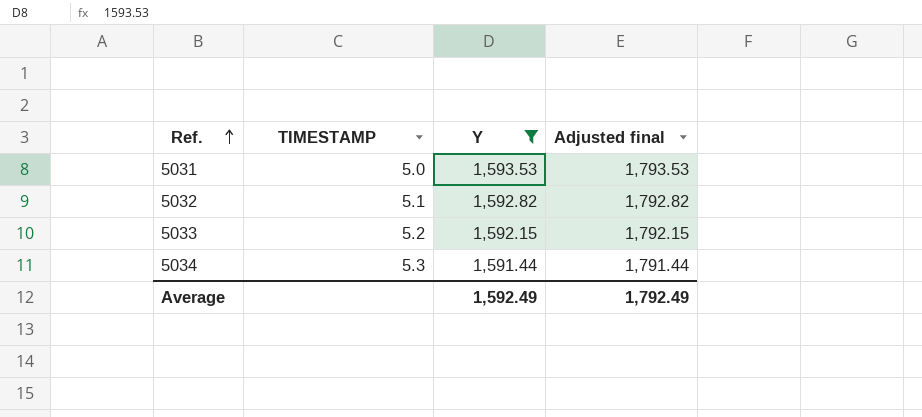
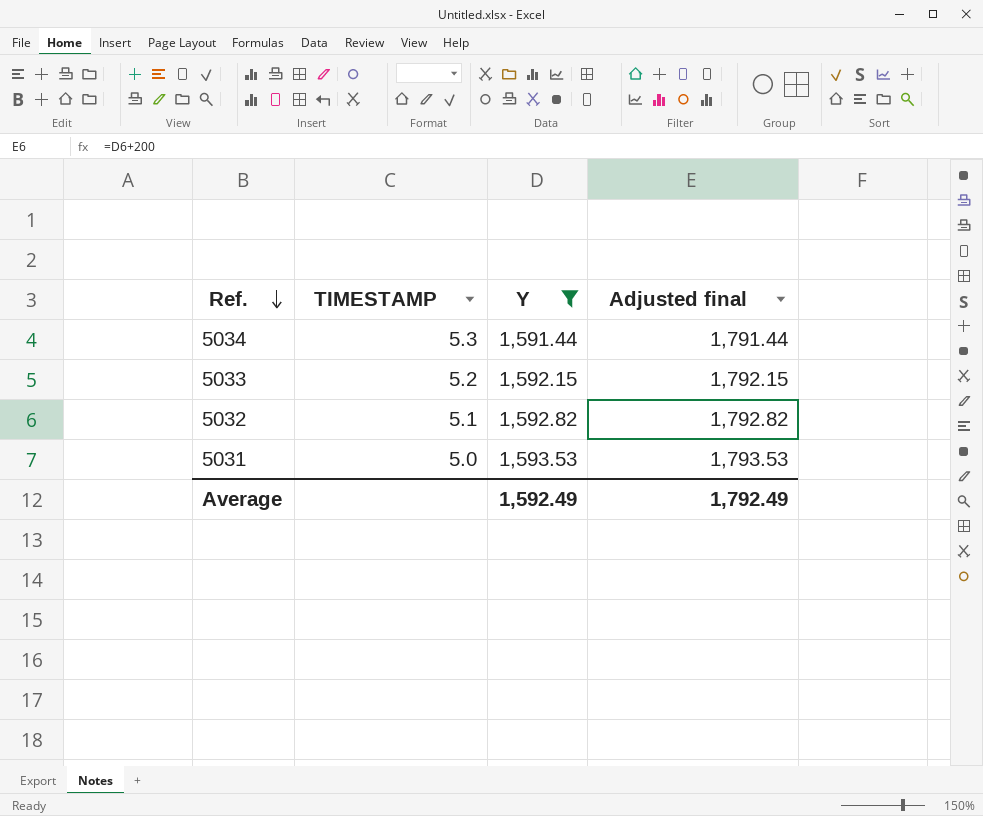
row order: Ref. ascending -> Ref. descending

